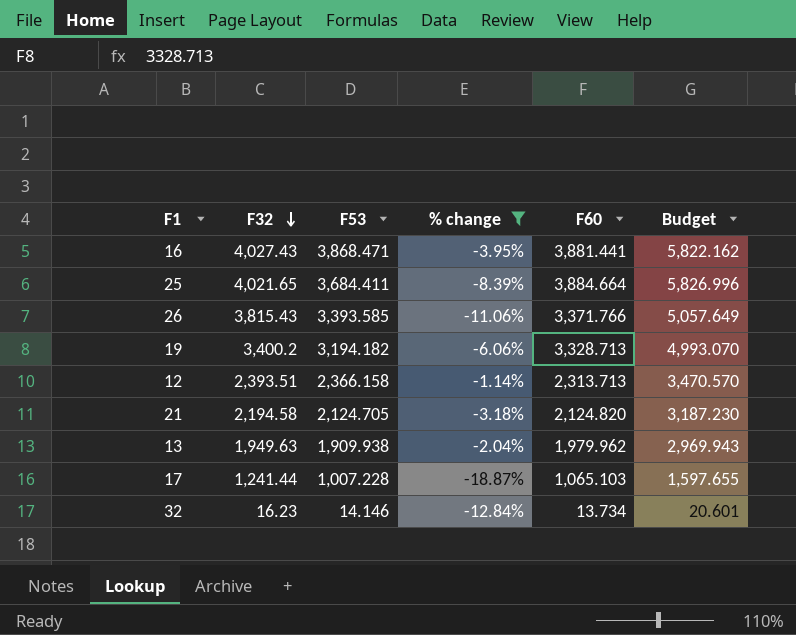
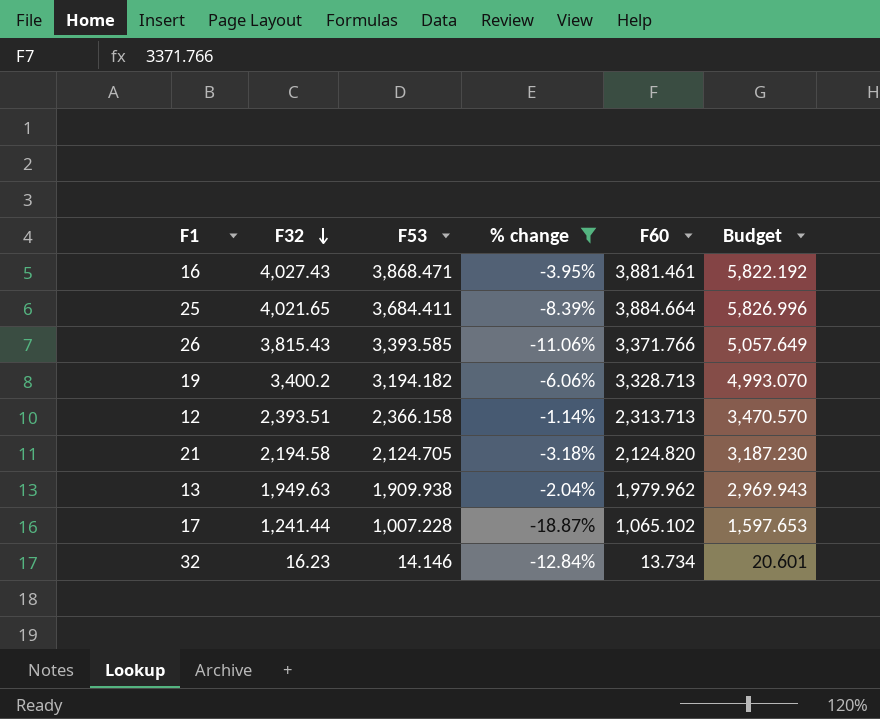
16 | F60: 3,881.441 -> 3,881.461
16 | Budget: 5,822.162 -> 5,822.192
17 | F60: 1,065.103 -> 1,065.102
17 | Budget: 1,597.655 -> 1,597.653

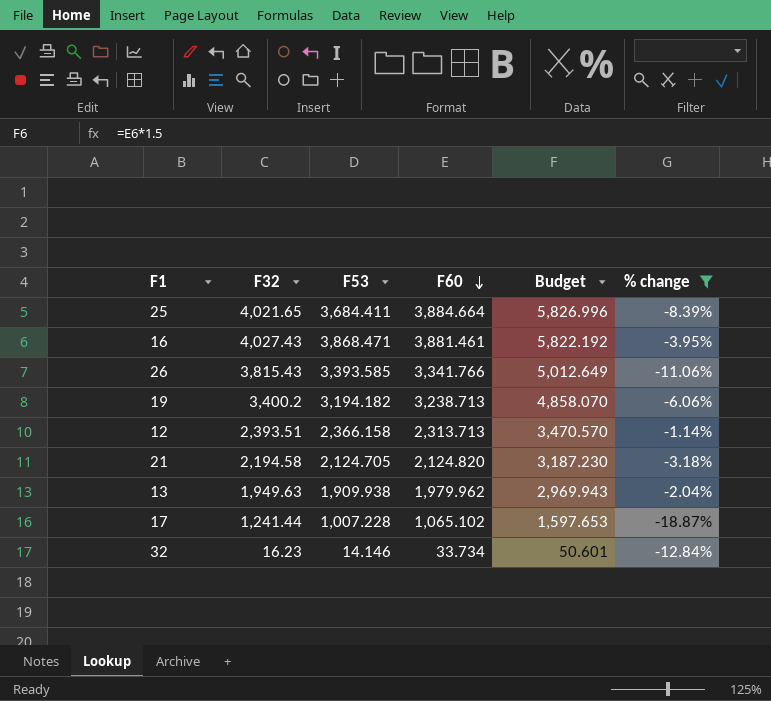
row order: F32 descending -> F60 descending
column % change | position: 4 -> 6
26 | F60: 3,371.766 -> 3,341.766
26 | Budget: 5,057.649 -> 5,012.649
19 | F60: 3,328.713 -> 3,238.713
19 | Budget: 4,993.070 -> 4,858.070
32 | F60: 13.734 -> 33.734
32 | Budget: 20.601 -> 50.601

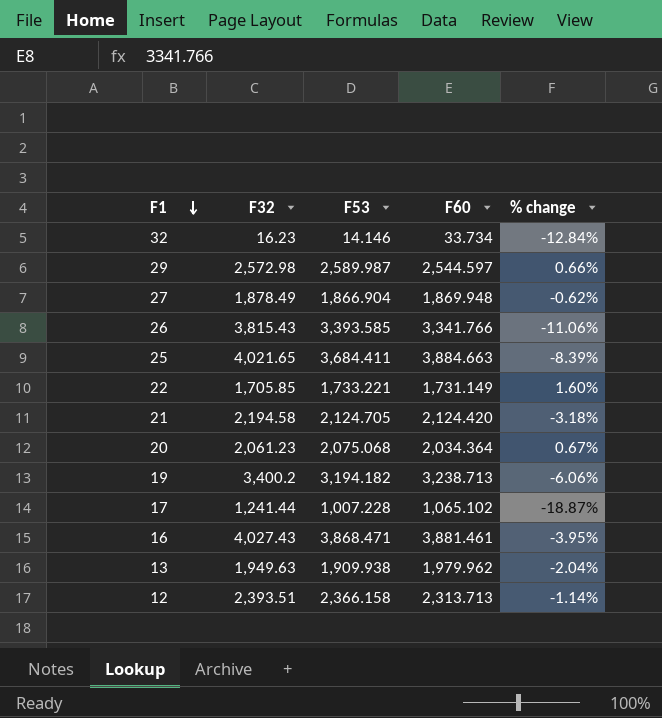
filter: % change <= -1.14% -> none
row order: F60 descending -> F1 descending
column Budget | formula: [F60] * 1.5 -> none
25 | F60: 3,884.664 -> 3,884.663
21 | F60: 2,124.820 -> 2,124.420

